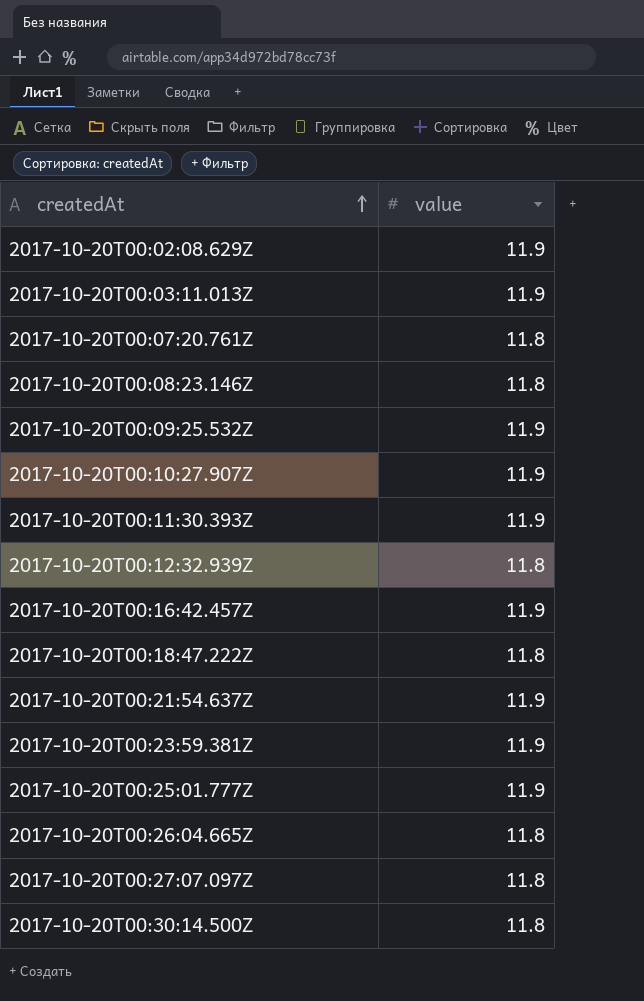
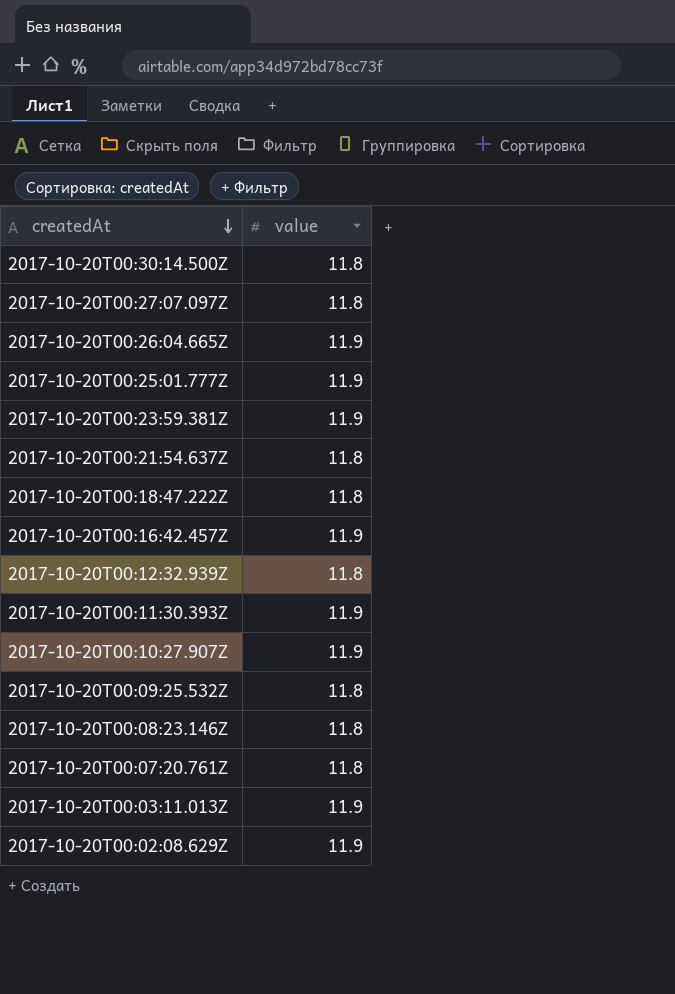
row order: createdAt ascending -> createdAt descending
2017-10-20T00:26:04.665Z | value: 11.8 -> 11.9
2017-10-20T00:21:54.637Z | value: 11.9 -> 11.8
2017-10-20T00:09:25.532Z | value: 11.9 -> 11.8

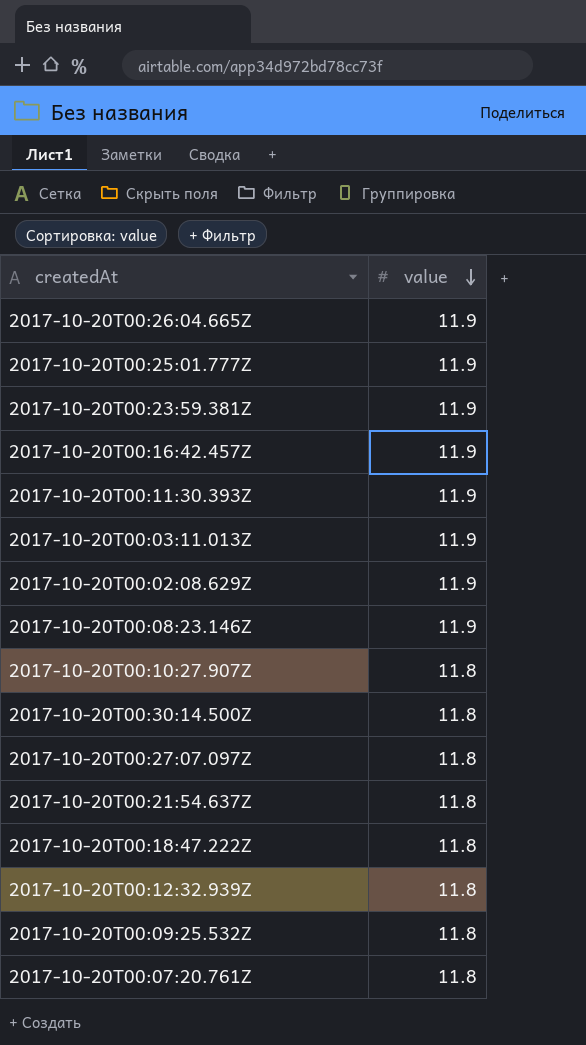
row order: createdAt descending -> value descending
2017-10-20T00:08:23.146Z | value: 11.8 -> 11.9
2017-10-20T00:10:27.907Z | value: 11.9 -> 11.8

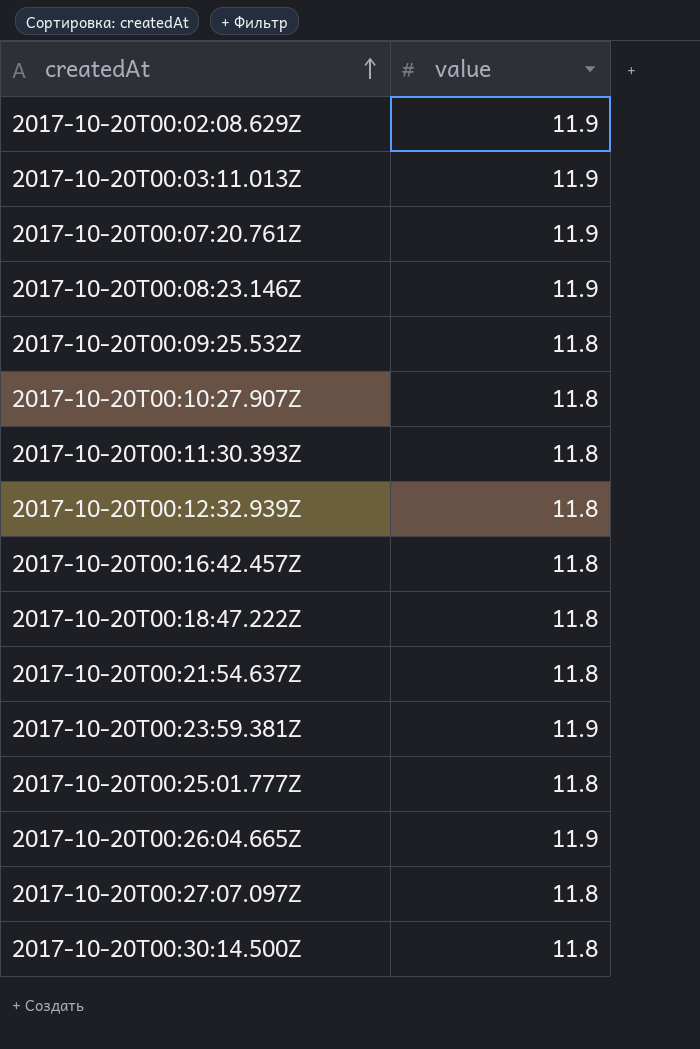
row order: value descending -> createdAt ascending
2017-10-20T00:07:20.761Z | value: 11.8 -> 11.9
2017-10-20T00:11:30.393Z | value: 11.9 -> 11.8
2017-10-20T00:16:42.457Z | value: 11.9 -> 11.8
2017-10-20T00:25:01.777Z | value: 11.9 -> 11.8

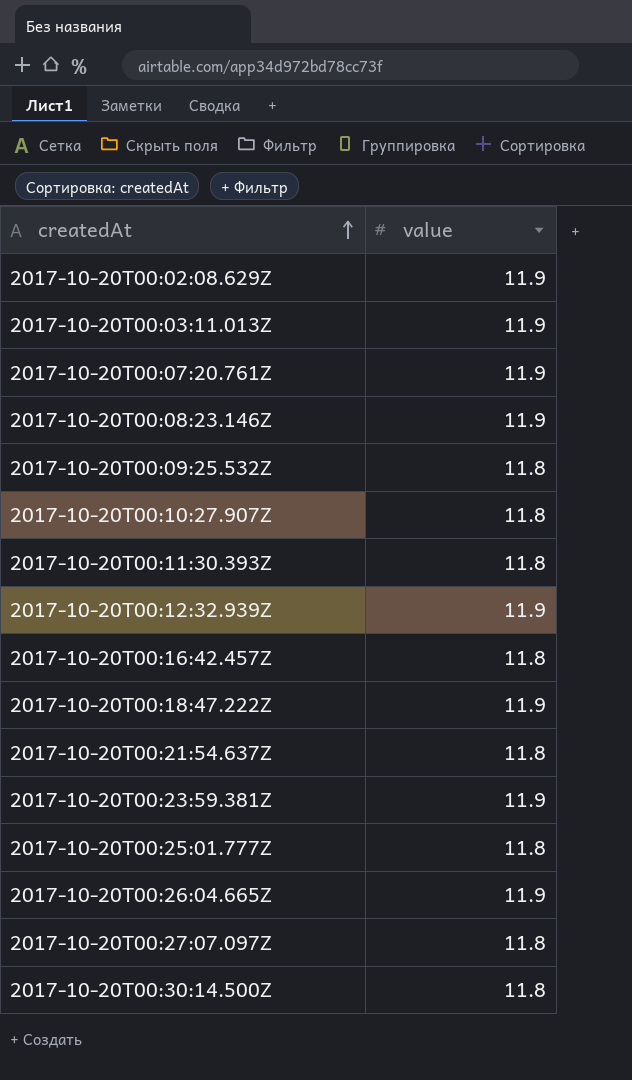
2017-10-20T00:12:32.939Z | value: 11.8 -> 11.9
2017-10-20T00:18:47.222Z | value: 11.8 -> 11.9

